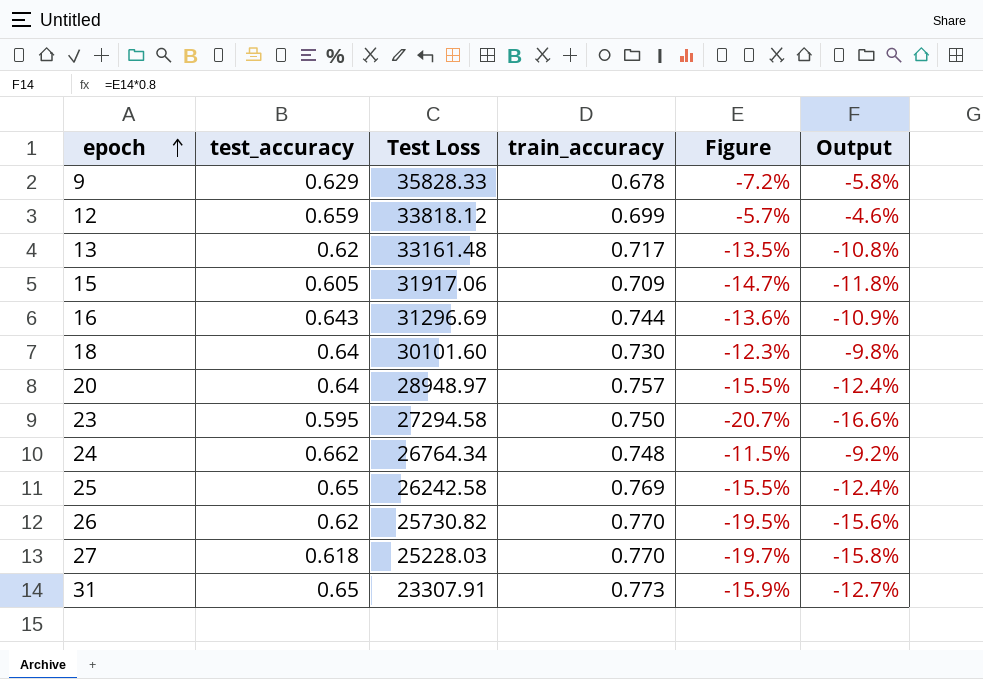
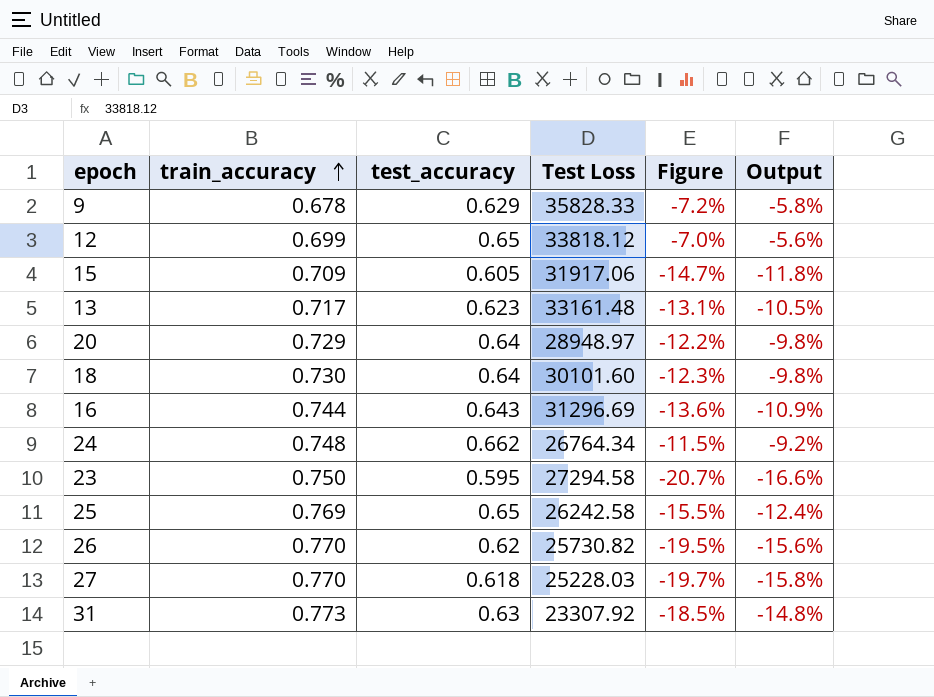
row order: epoch ascending -> train_accuracy ascending
column train_accuracy | position: 4 -> 2
12 | test_accuracy: 0.659 -> 0.65
12 | Figure: -5.7% -> -7.0%
12 | Output: -4.6% -> -5.6%
13 | test_accuracy: 0.62 -> 0.623
13 | Figure: -13.5% -> -13.1%
13 | Output: -10.8% -> -10.5%
20 | train_accuracy: 0.757 -> 0.729
20 | Figure: -15.5% -> -12.2%
20 | Output: -12.4% -> -9.8%
31 | test_accuracy: 0.65 -> 0.63
31 | Test Loss: 23307.91 -> 23307.92
31 | Figure: -15.9% -> -18.5%
31 | Output: -12.7% -> -14.8%

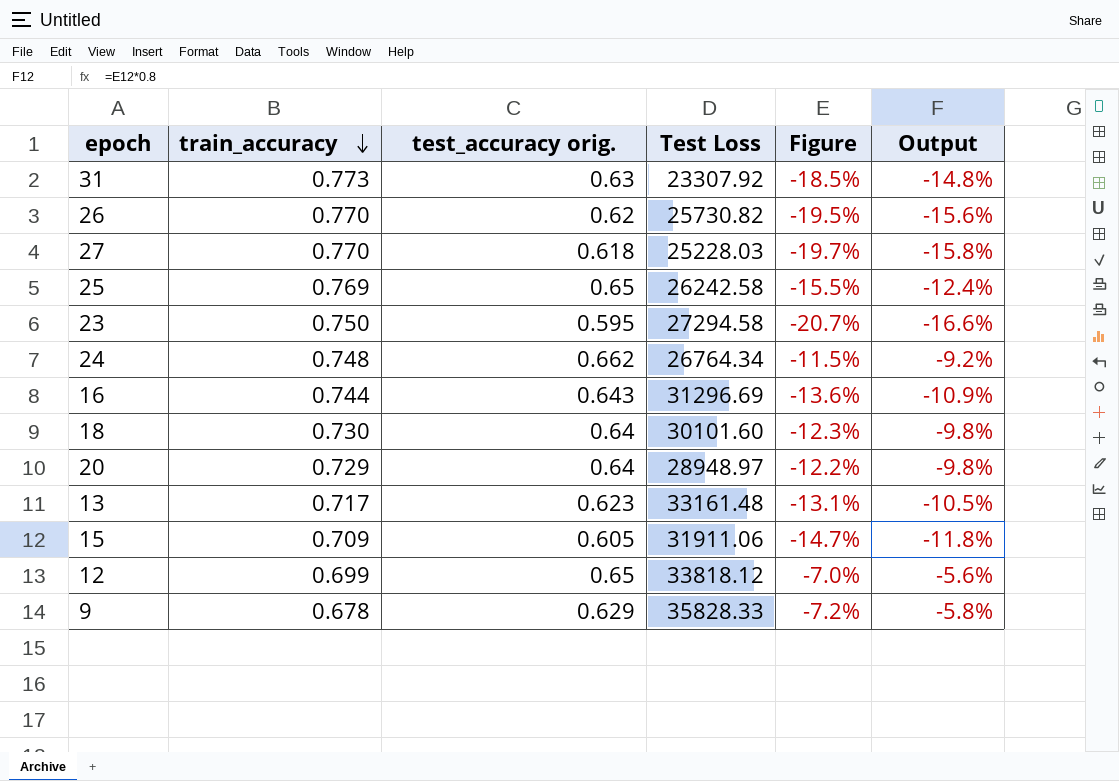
row order: train_accuracy ascending -> train_accuracy descending
column name: test_accuracy -> test_accuracy orig.
15 | Test Loss: 31917.06 -> 31911.06

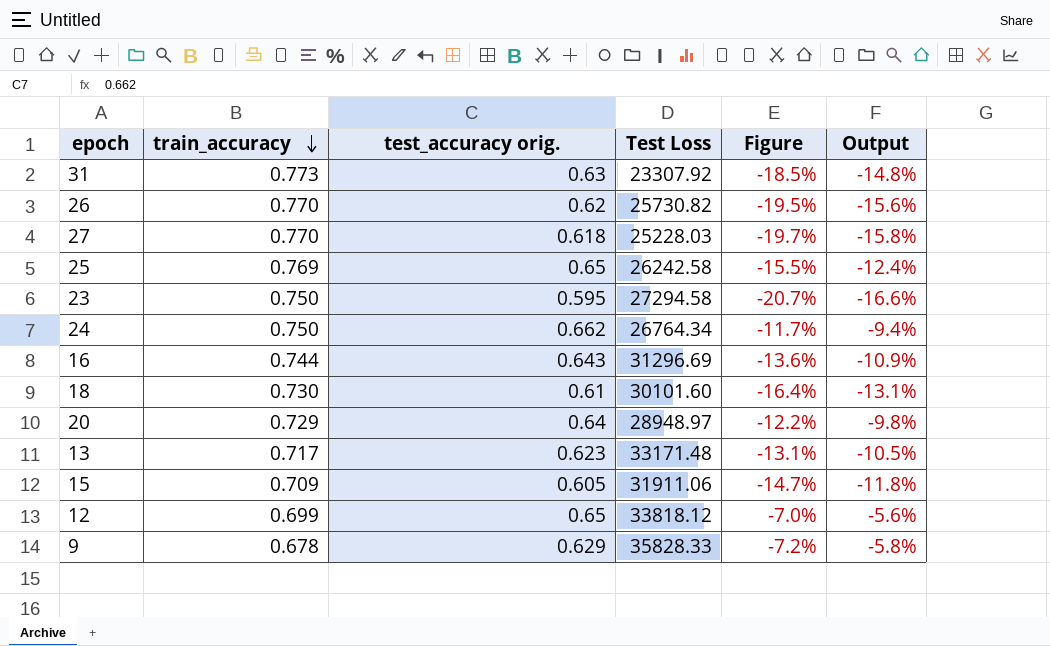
24 | train_accuracy: 0.748 -> 0.750
24 | Figure: -11.5% -> -11.7%
24 | Output: -9.2% -> -9.4%
18 | test_accuracy orig.: 0.64 -> 0.61
18 | Figure: -12.3% -> -16.4%
18 | Output: -9.8% -> -13.1%
13 | Test Loss: 33161.48 -> 33171.48

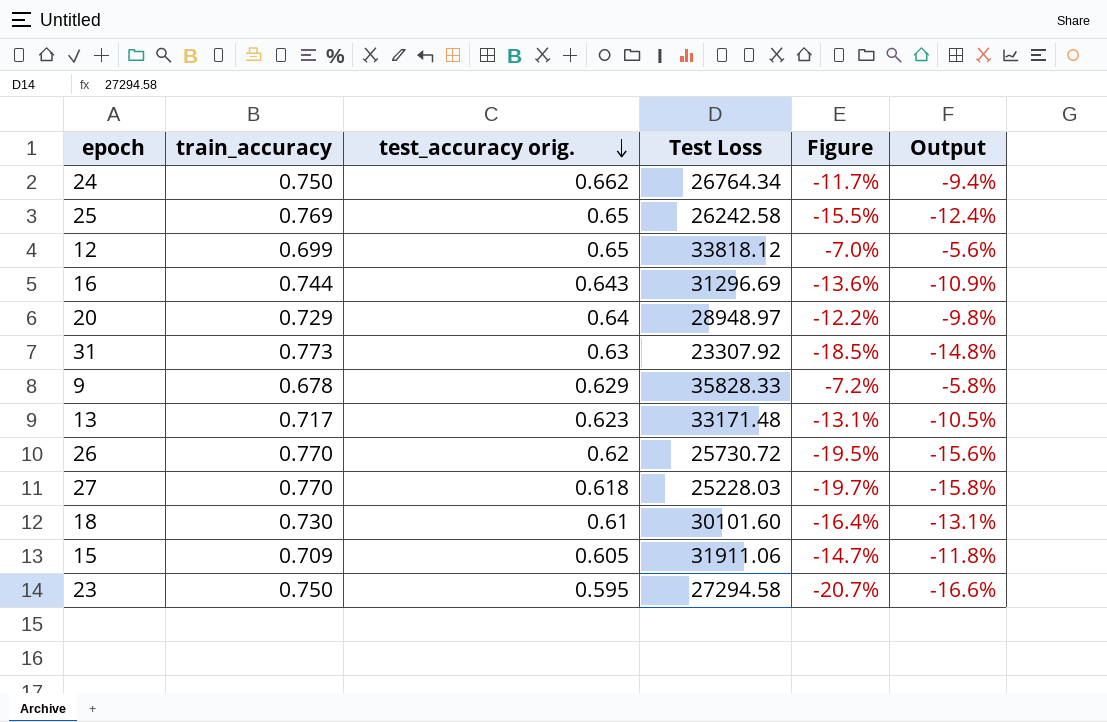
row order: train_accuracy descending -> test_accuracy orig. descending
26 | Test Loss: 25730.82 -> 25730.72

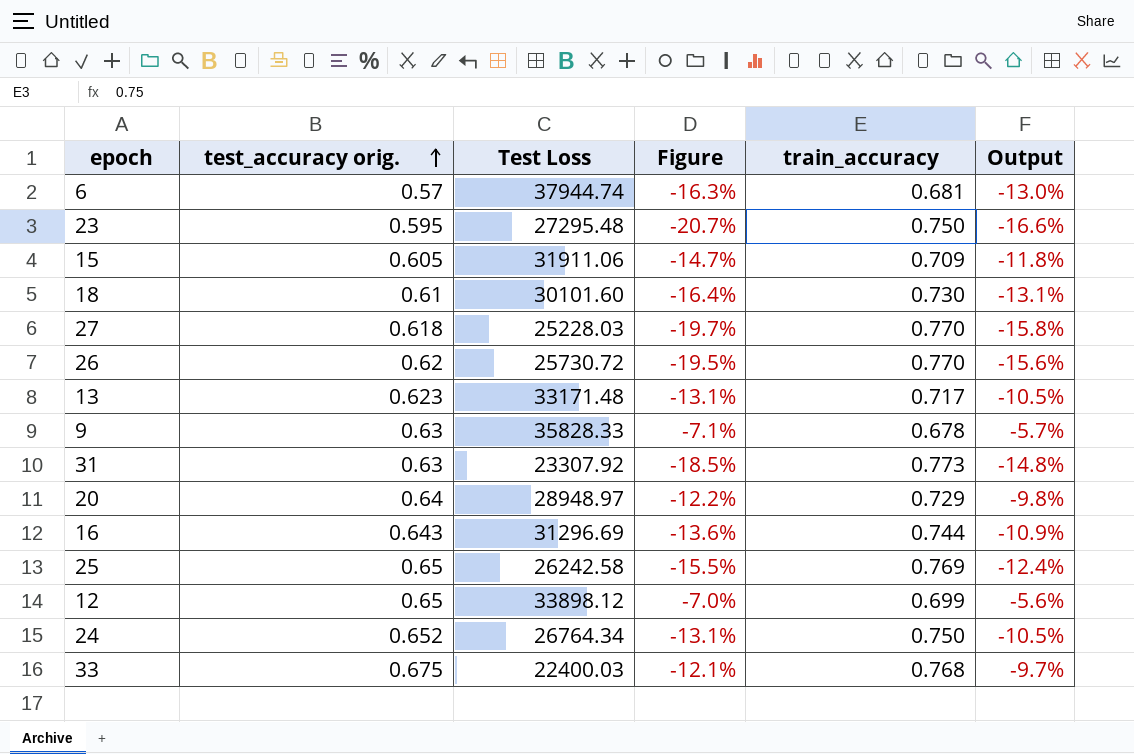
row order: test_accuracy orig. descending -> test_accuracy orig. ascending
column train_accuracy | position: 2 -> 5
row 6: none -> 0.57 | 37944.74 | -16.3% | 0.681 | -13.0%
23 | Test Loss: 27294.58 -> 27295.48
9 | test_accuracy orig.: 0.629 -> 0.63
9 | Figure: -7.2% -> -7.1%
9 | Output: -5.8% -> -5.7%
12 | Test Loss: 33818.12 -> 33898.12
24 | test_accuracy orig.: 0.662 -> 0.652
24 | Figure: -11.7% -> -13.1%
24 | Output: -9.4% -> -10.5%
row 33: none -> 0.675 | 22400.03 | -12.1% | 0.768 | -9.7%

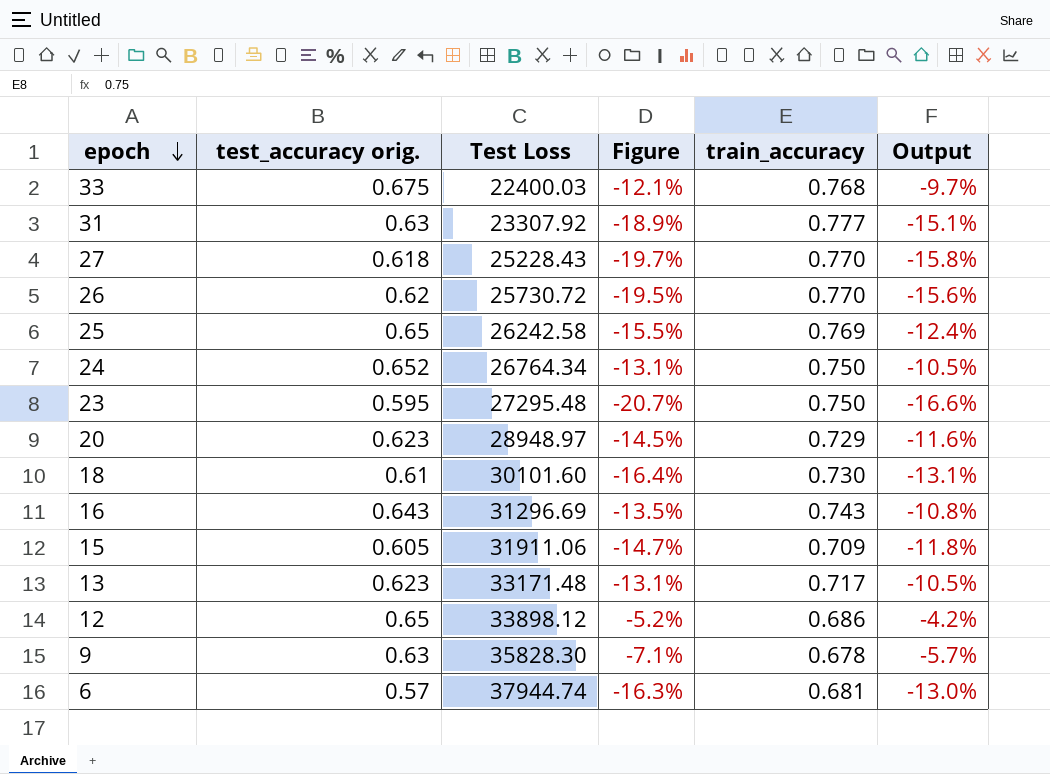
row order: test_accuracy orig. ascending -> epoch descending
31 | Figure: -18.5% -> -18.9%
31 | train_accuracy: 0.773 -> 0.777
31 | Output: -14.8% -> -15.1%
27 | Test Loss: 25228.03 -> 25228.43
20 | test_accuracy orig.: 0.64 -> 0.623
20 | Figure: -12.2% -> -14.5%
20 | Output: -9.8% -> -11.6%
16 | Figure: -13.6% -> -13.5%
16 | train_accuracy: 0.744 -> 0.743
16 | Output: -10.9% -> -10.8%
12 | Figure: -7.0% -> -5.2%
12 | train_accuracy: 0.699 -> 0.686
12 | Output: -5.6% -> -4.2%
9 | Test Loss: 35828.33 -> 35828.30

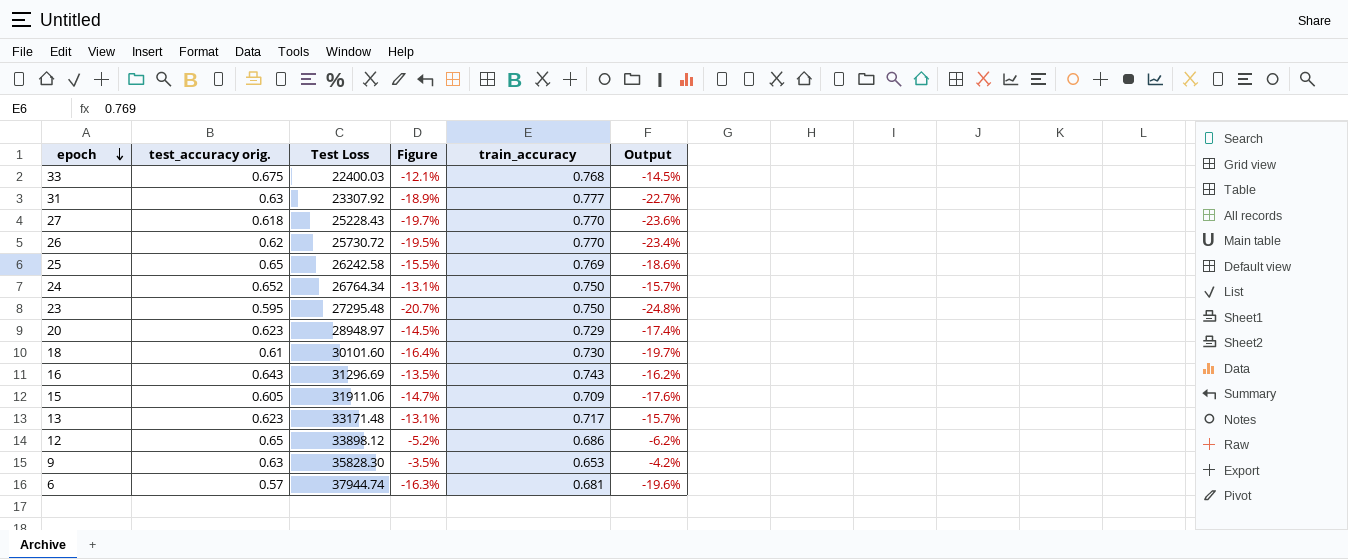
column Output | formula: [Figure] * 0.8 -> [Figure] * 1.2
9 | Figure: -7.1% -> -3.5%
9 | train_accuracy: 0.678 -> 0.653

